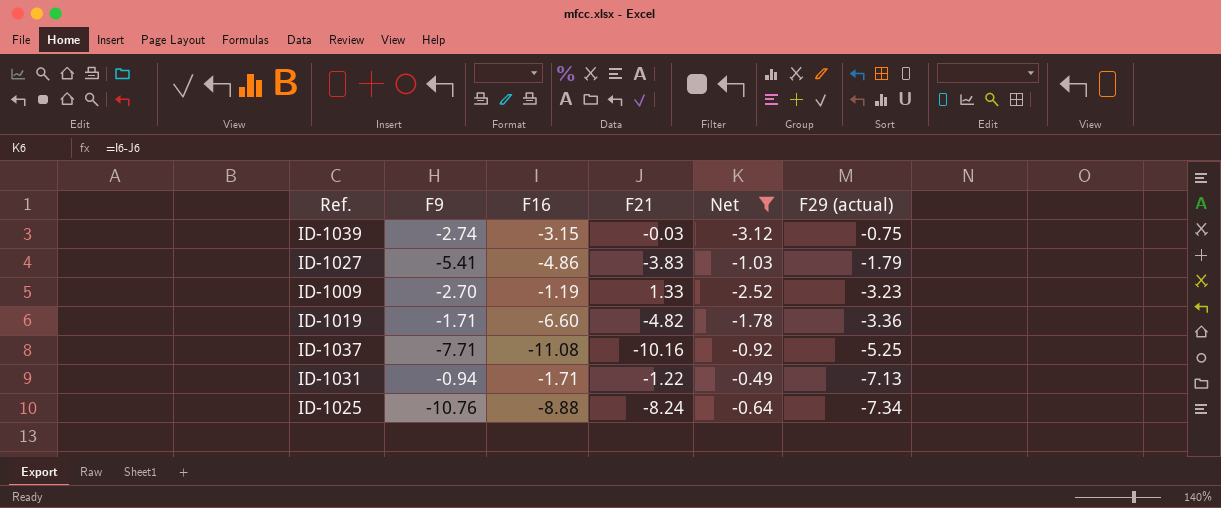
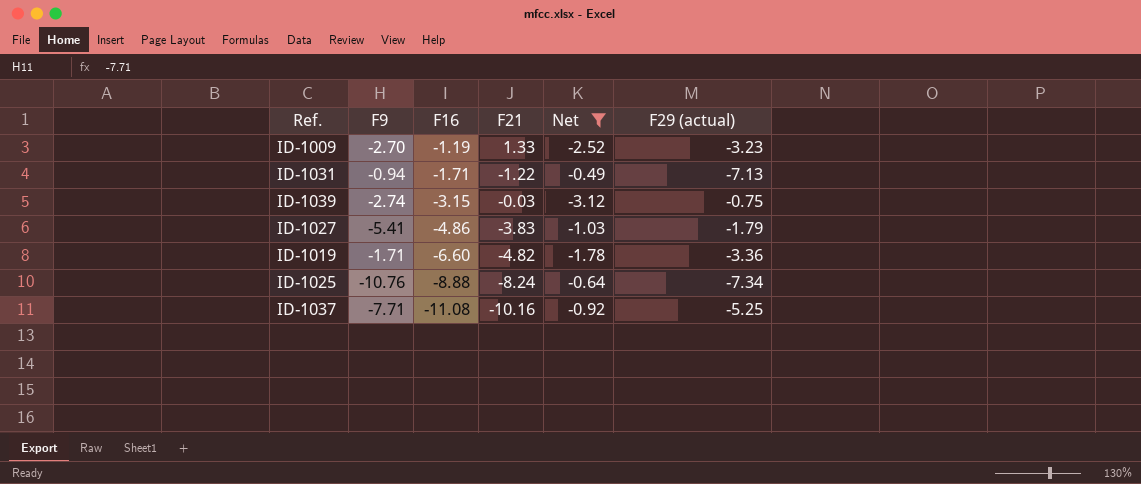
row order: F29 (actual) descending -> F16 descending

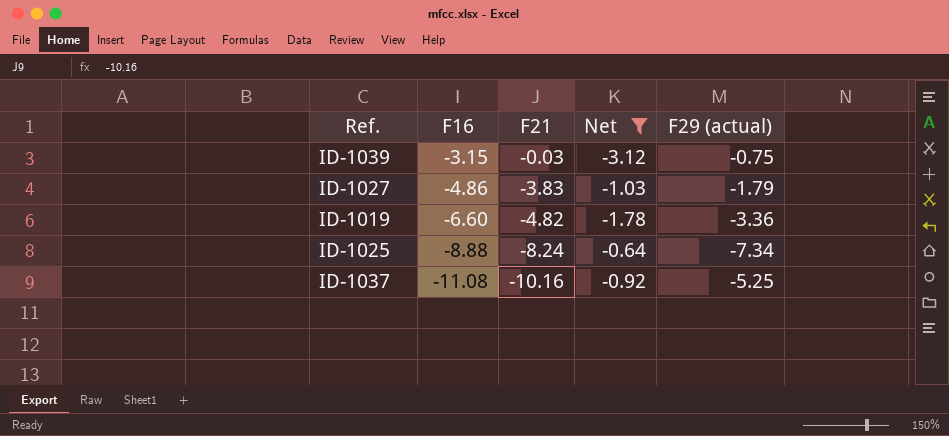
column F9 | position: 2 -> none
row ID-1009: -2.70 | -1.19 | 1.33 | -2.52 | -3.23 -> none
row ID-1031: -0.94 | -1.71 | -1.22 | -0.49 | -7.13 -> none

